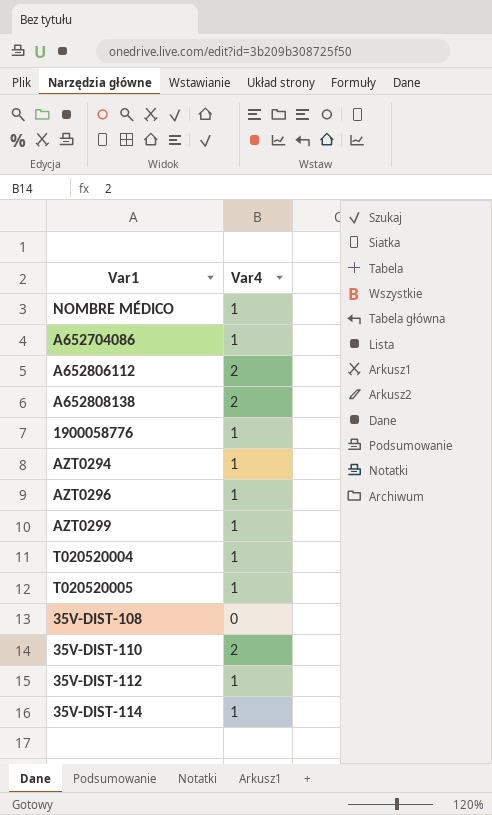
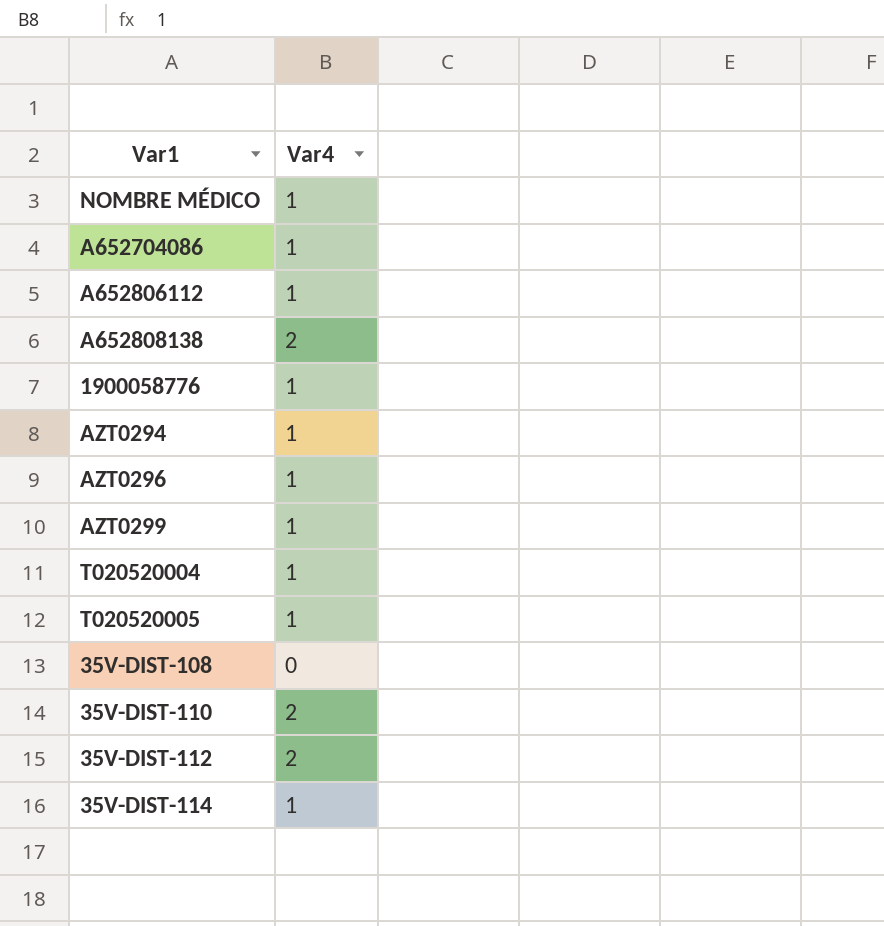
A652806112 | Var4: 2 -> 1
35V-DIST-112 | Var4: 1 -> 2

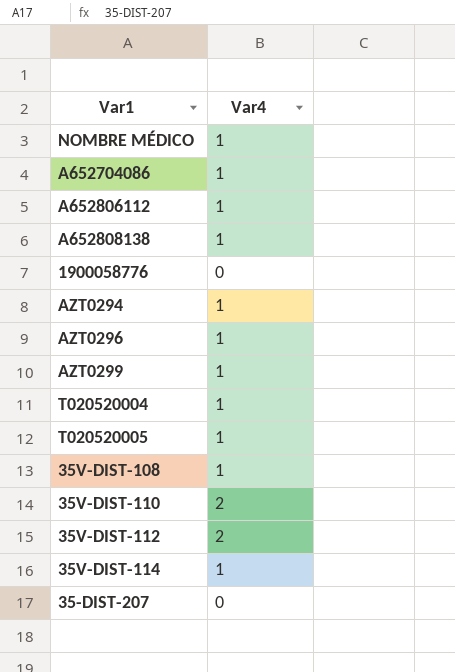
A652808138 | Var4: 2 -> 1
1900058776 | Var4: 1 -> 0
35V-DIST-108 | Var4: 0 -> 1
row 35-DIST-207: none -> 0

